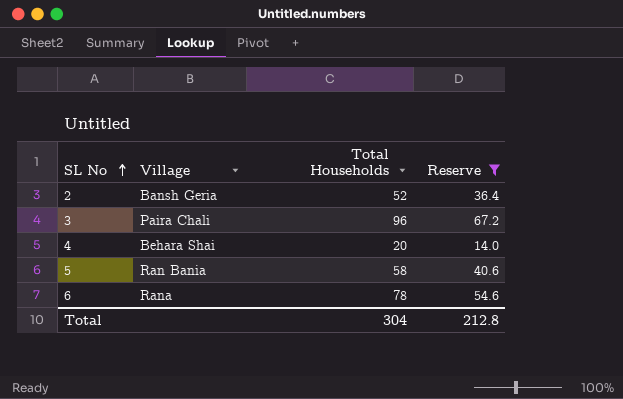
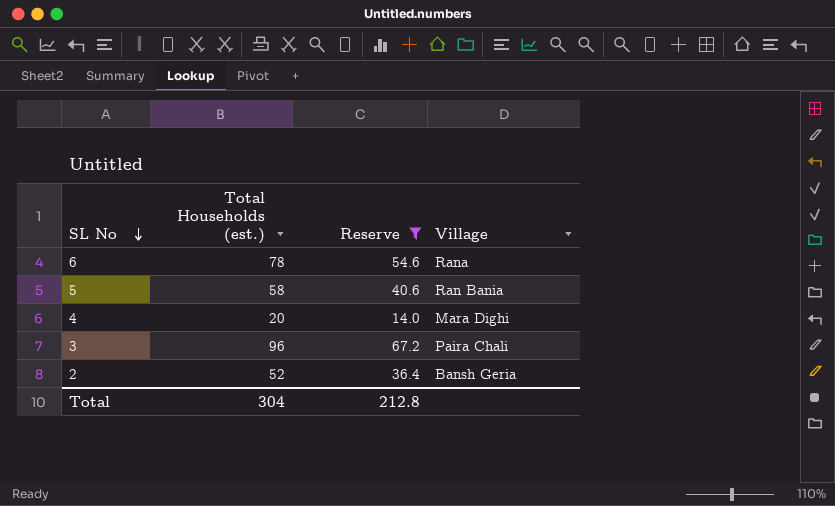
row order: SL No ascending -> SL No descending
column name: Total Households -> Total Households (est.)
column Village | position: 2 -> 4
4 | Village: Behara Shai -> Mara Dighi

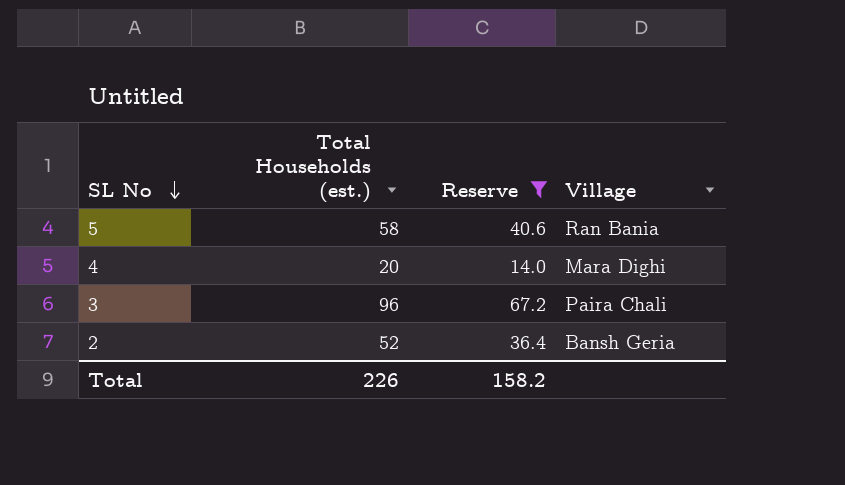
row 6: 78 | 54.6 | Rana -> none
Total | Total Households (est.): 304 -> 226
Total | Reserve: 212.8 -> 158.2

